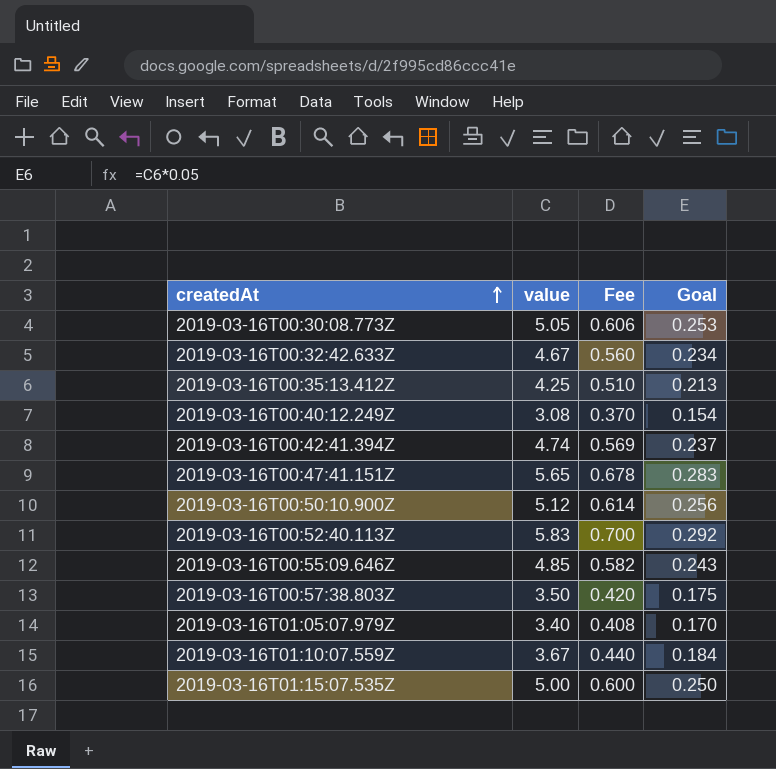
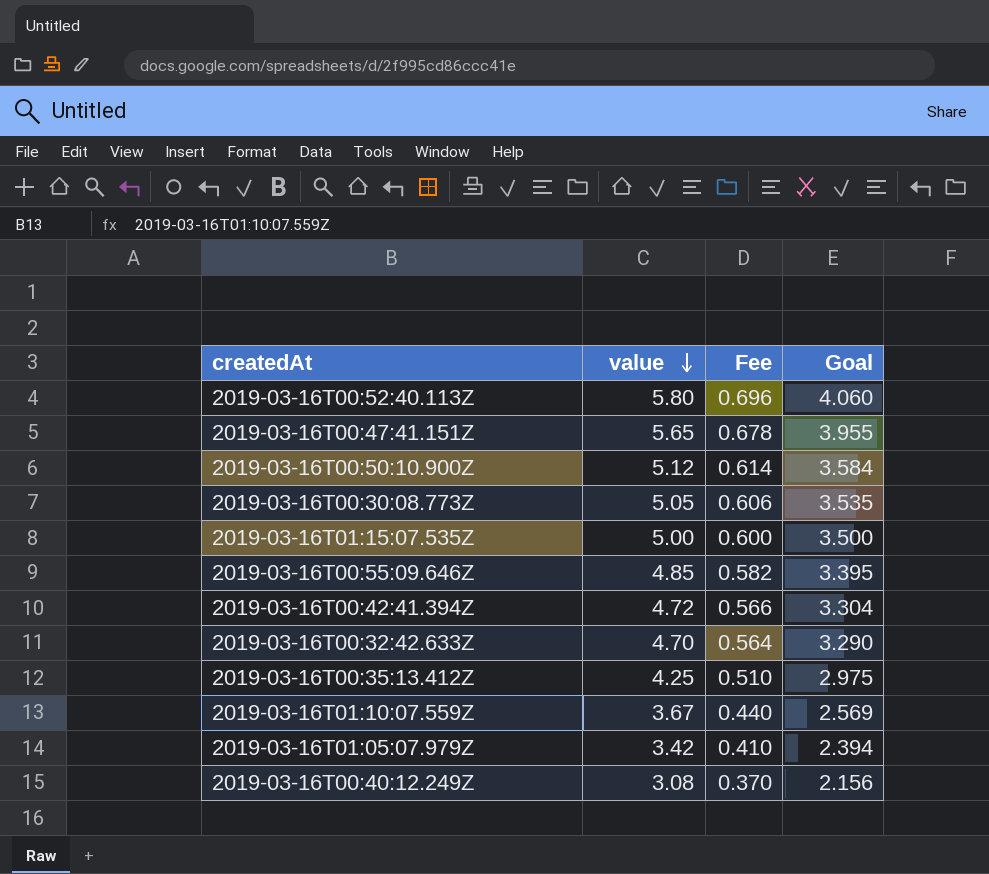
row order: createdAt ascending -> value descending
column Goal | formula: [value] * 0.05 -> [value] * 0.7
row 2019-03-16T00:57:38.803Z: 3.50 | 0.420 | 0.175 -> none
2019-03-16T00:52:40.113Z | value: 5.83 -> 5.80
2019-03-16T00:52:40.113Z | Fee: 0.700 -> 0.696
2019-03-16T00:42:41.394Z | value: 4.74 -> 4.72
2019-03-16T00:42:41.394Z | Fee: 0.569 -> 0.566
2019-03-16T00:32:42.633Z | value: 4.67 -> 4.70
2019-03-16T00:32:42.633Z | Fee: 0.560 -> 0.564
2019-03-16T01:05:07.979Z | value: 3.40 -> 3.42
2019-03-16T01:05:07.979Z | Fee: 0.408 -> 0.410

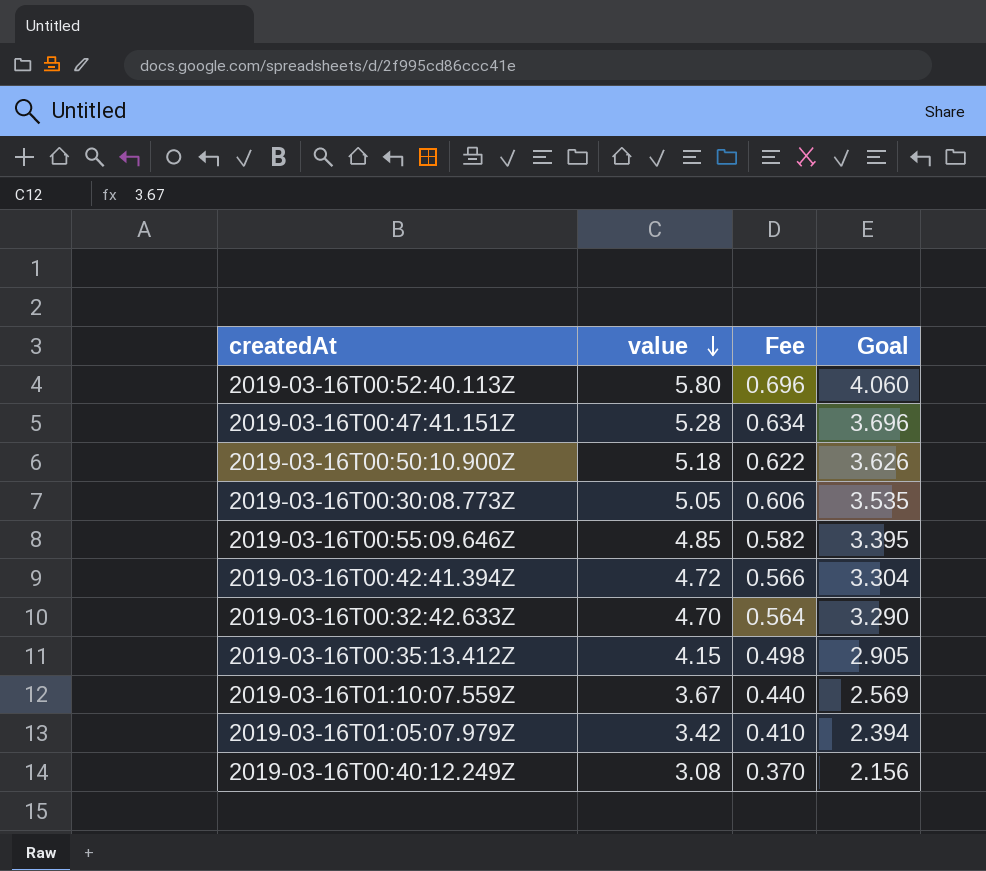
row 2019-03-16T01:15:07.535Z: 5.00 | 0.600 | 3.500 -> none
2019-03-16T00:47:41.151Z | value: 5.65 -> 5.28
2019-03-16T00:47:41.151Z | Fee: 0.678 -> 0.634
2019-03-16T00:47:41.151Z | Goal: 3.955 -> 3.696
2019-03-16T00:50:10.900Z | value: 5.12 -> 5.18
2019-03-16T00:50:10.900Z | Fee: 0.614 -> 0.622
2019-03-16T00:50:10.900Z | Goal: 3.584 -> 3.626
2019-03-16T00:35:13.412Z | value: 4.25 -> 4.15
2019-03-16T00:35:13.412Z | Fee: 0.510 -> 0.498
2019-03-16T00:35:13.412Z | Goal: 2.975 -> 2.905

